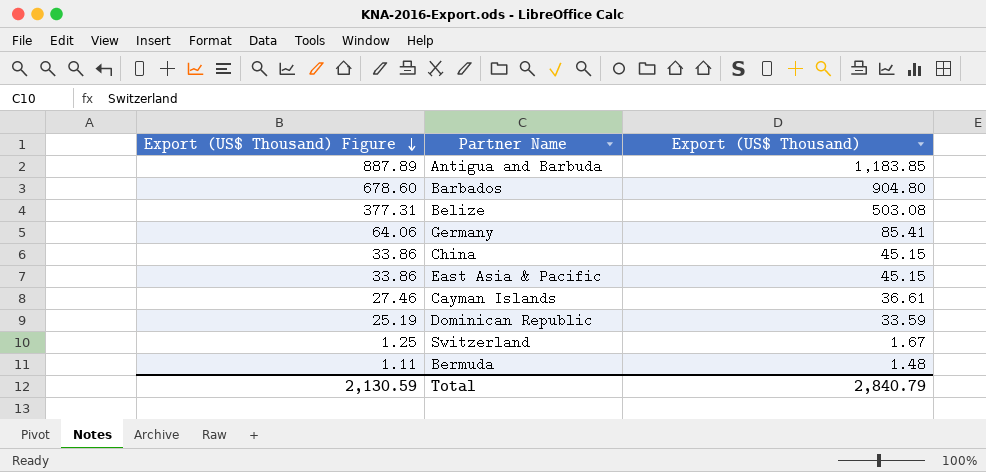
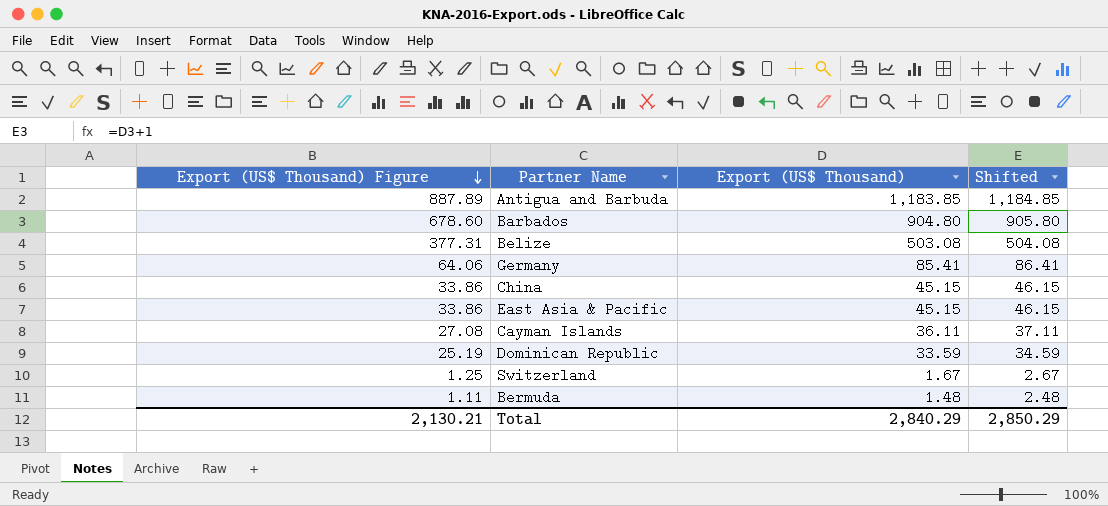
column Shifted | formula: none -> [Export (US$ Thousand)] + 1
Cayman Islands | Export (US$ Thousand) Figure: 27.46 -> 27.08
Cayman Islands | Export (US$ Thousand): 36.61 -> 36.11
Total | Export (US$ Thousand) Figure: 2,130.59 -> 2,130.21
Total | Export (US$ Thousand): 2,840.79 -> 2,840.29

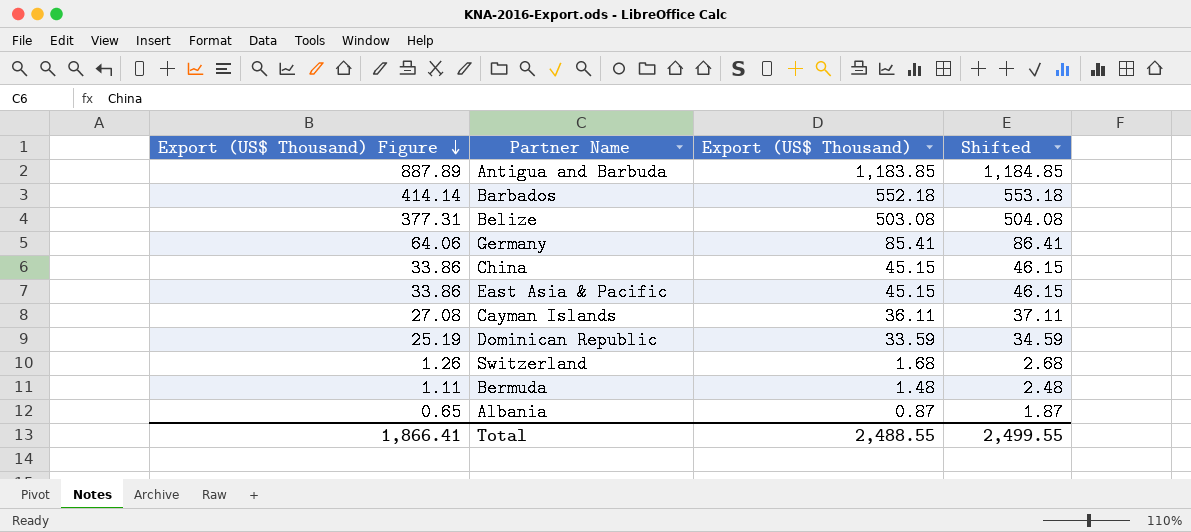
Barbados | Export (US$ Thousand) Figure: 678.60 -> 414.14
Barbados | Export (US$ Thousand): 904.80 -> 552.18
Barbados | Shifted: 905.80 -> 553.18
Switzerland | Export (US$ Thousand) Figure: 1.25 -> 1.26
Switzerland | Export (US$ Thousand): 1.67 -> 1.68
Switzerland | Shifted: 2.67 -> 2.68
row Albania: none -> 0.65 | 0.87 | 1.87
Total | Export (US$ Thousand) Figure: 2,130.21 -> 1,866.41
Total | Export (US$ Thousand): 2,840.29 -> 2,488.55
Total | Shifted: 2,850.29 -> 2,499.55

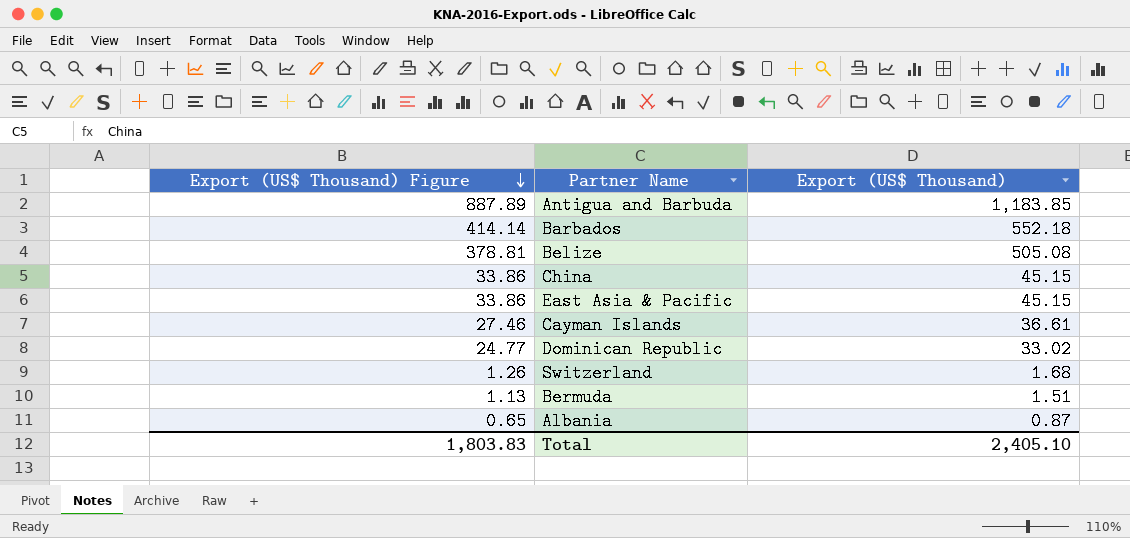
column Shifted | formula: [Export (US$ Thousand)] + 1 -> none
row Germany: 64.06 | 85.41 | 86.41 -> none
Belize | Export (US$ Thousand) Figure: 377.31 -> 378.81
Belize | Export (US$ Thousand): 503.08 -> 505.08
Cayman Islands | Export (US$ Thousand) Figure: 27.08 -> 27.46
Cayman Islands | Export (US$ Thousand): 36.11 -> 36.61
Dominican Republic | Export (US$ Thousand) Figure: 25.19 -> 24.77
Dominican Republic | Export (US$ Thousand): 33.59 -> 33.02
Bermuda | Export (US$ Thousand) Figure: 1.11 -> 1.13
Bermuda | Export (US$ Thousand): 1.48 -> 1.51
Total | Export (US$ Thousand) Figure: 1,866.41 -> 1,803.83
Total | Export (US$ Thousand): 2,488.55 -> 2,405.10

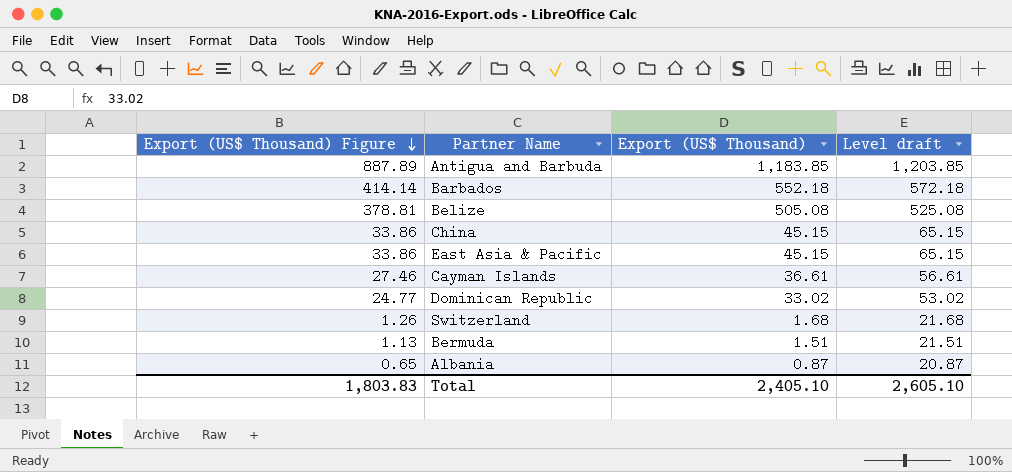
column Level draft | formula: none -> [Export (US$ Thousand)] + 20

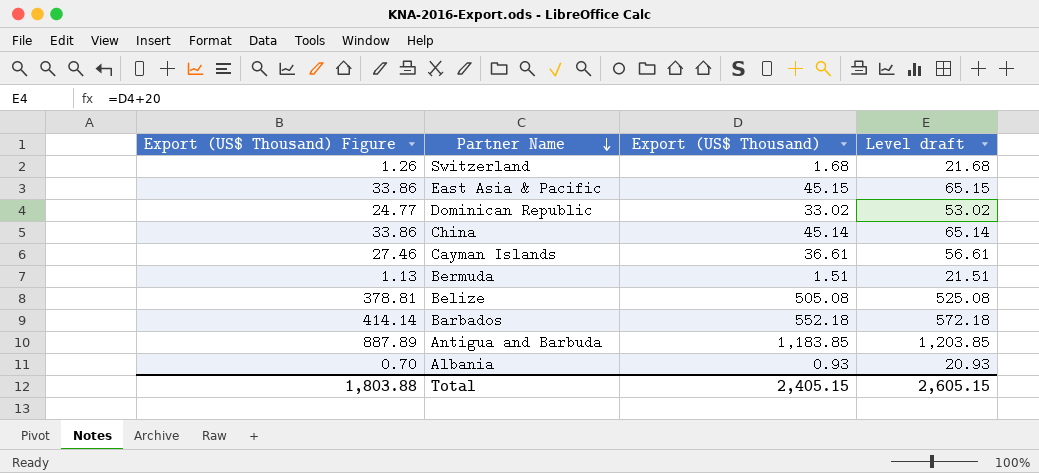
row order: Export (US$ Thousand) Figure descending -> Partner Name descending
China | Export (US$ Thousand): 45.15 -> 45.14
China | Level draft: 65.15 -> 65.14
Albania | Export (US$ Thousand) Figure: 0.65 -> 0.70
Albania | Export (US$ Thousand): 0.87 -> 0.93
Albania | Level draft: 20.87 -> 20.93
Total | Export (US$ Thousand) Figure: 1,803.83 -> 1,803.88
Total | Export (US$ Thousand): 2,405.10 -> 2,405.15
Total | Level draft: 2,605.10 -> 2,605.15

